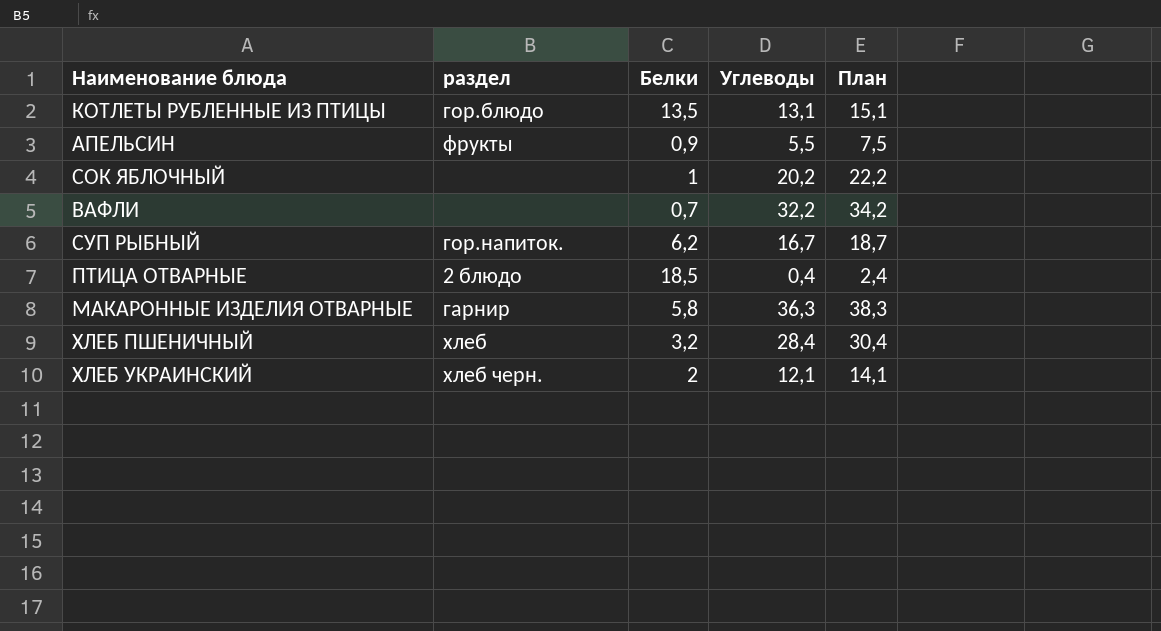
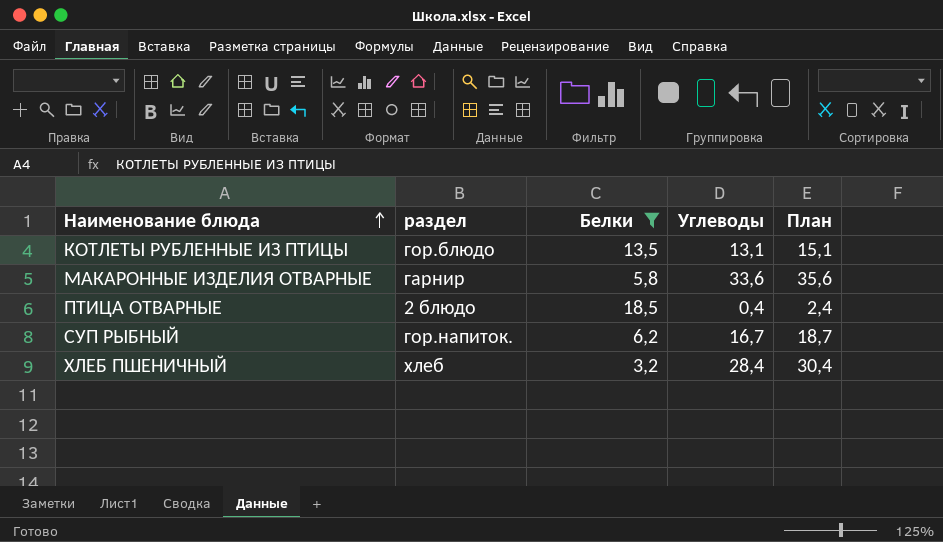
filter: none -> Белки >= 3,2
row order: none -> Наименование блюда ascending
МАКАРОННЫЕ ИЗДЕЛИЯ ОТВАРНЫЕ | Углеводы: 36,3 -> 33,6
МАКАРОННЫЕ ИЗДЕЛИЯ ОТВАРНЫЕ | План: 38,3 -> 35,6

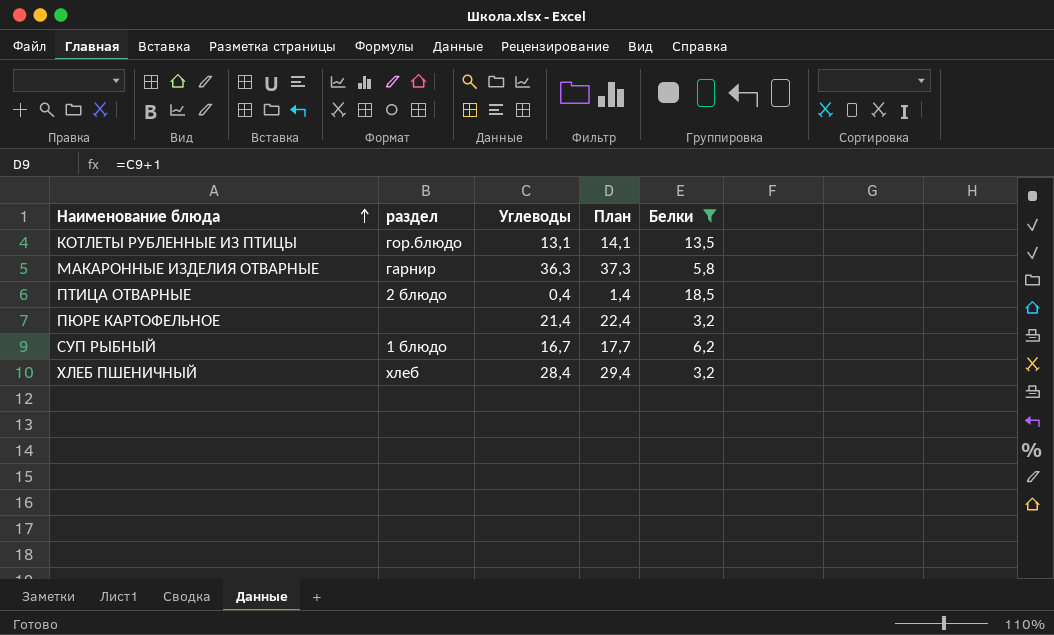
column План | formula: [Углеводы] + 2 -> [Углеводы] + 1
column Белки | position: 3 -> 5
МАКАРОННЫЕ ИЗДЕЛИЯ ОТВАРНЫЕ | Углеводы: 33,6 -> 36,3
row ПЮРЕ КАРТОФЕЛЬНОЕ: none -> none | 21,4 | 22,4 | 3,2
СУП РЫБНЫЙ | раздел: гор.напиток. -> 1 блюдо

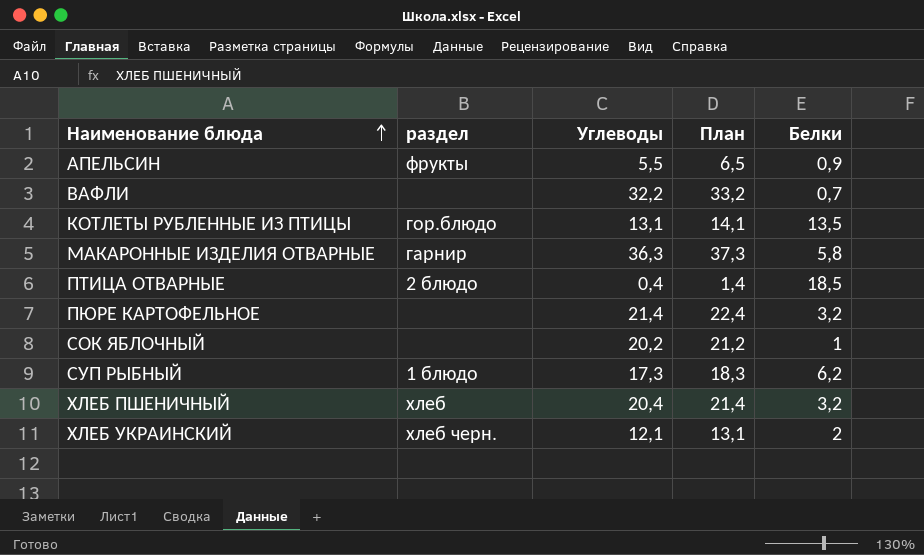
filter: Белки >= 3,2 -> none
СУП РЫБНЫЙ | Углеводы: 16,7 -> 17,3
СУП РЫБНЫЙ | План: 17,7 -> 18,3
ХЛЕБ ПШЕНИЧНЫЙ | Углеводы: 28,4 -> 20,4
ХЛЕБ ПШЕНИЧНЫЙ | План: 29,4 -> 21,4

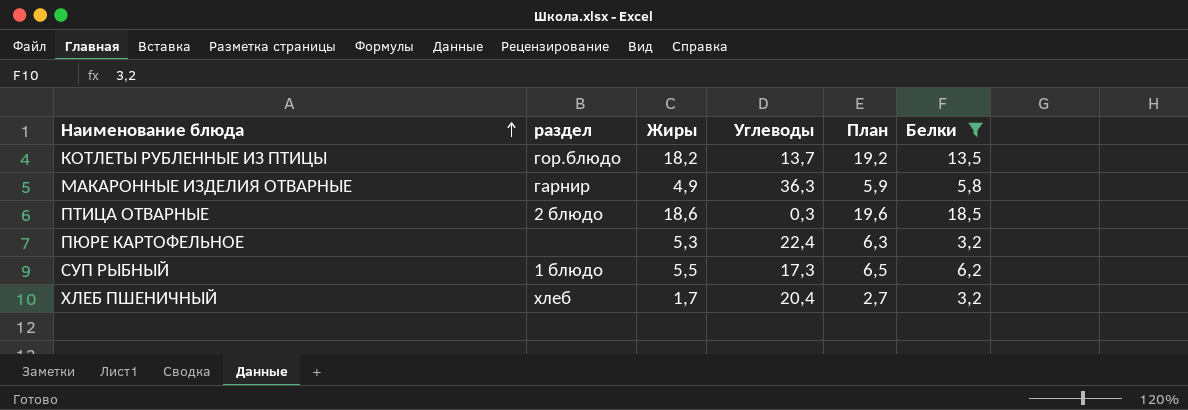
filter: none -> Белки >= 3,2
column Жиры | position: none -> 3
column План | formula: [Углеводы] + 1 -> [Жиры] + 1
КОТЛЕТЫ РУБЛЕННЫЕ ИЗ ПТИЦЫ | Углеводы: 13,1 -> 13,7
ПТИЦА ОТВАРНЫЕ | Углеводы: 0,4 -> 0,3
ПЮРЕ КАРТОФЕЛЬНОЕ | Углеводы: 21,4 -> 22,4

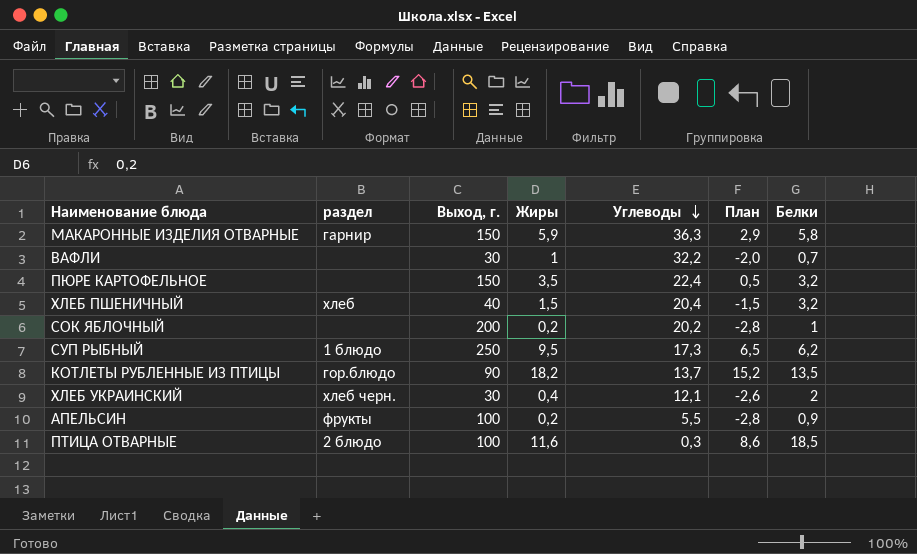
filter: Белки >= 3,2 -> none
row order: Наименование блюда ascending -> Углеводы descending
column Выход, г. | position: none -> 3
column План | formula: [Жиры] + 1 -> [Жиры] - 3
МАКАРОННЫЕ ИЗДЕЛИЯ ОТВАРНЫЕ | Жиры: 4,9 -> 5,9
ПЮРЕ КАРТОФЕЛЬНОЕ | Жиры: 5,3 -> 3,5
ХЛЕБ ПШЕНИЧНЫЙ | Жиры: 1,7 -> 1,5
СУП РЫБНЫЙ | Жиры: 5,5 -> 9,5
ПТИЦА ОТВАРНЫЕ | Жиры: 18,6 -> 11,6

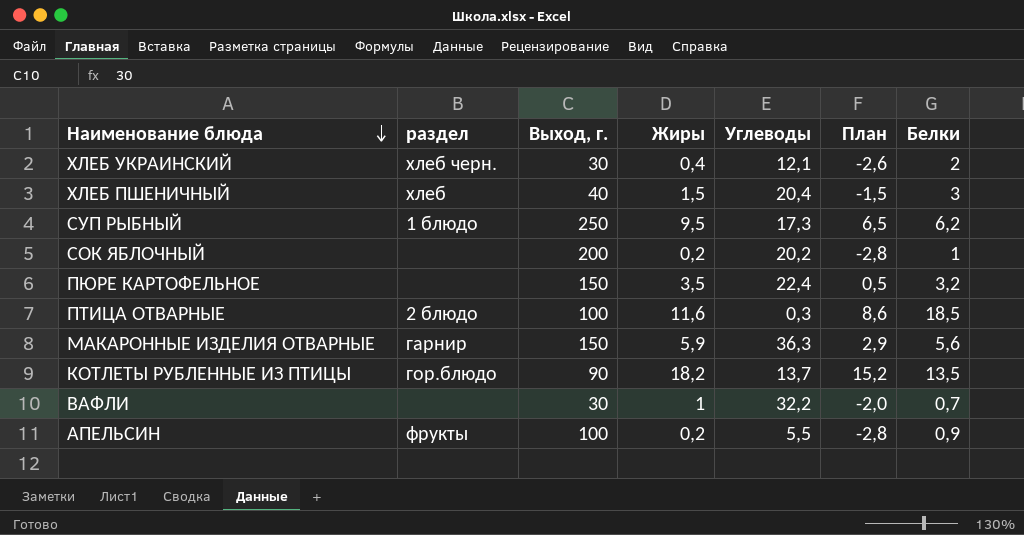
row order: Углеводы descending -> Наименование блюда descending
ХЛЕБ ПШЕНИЧНЫЙ | Белки: 3,2 -> 3
МАКАРОННЫЕ ИЗДЕЛИЯ ОТВАРНЫЕ | Белки: 5,8 -> 5,6

